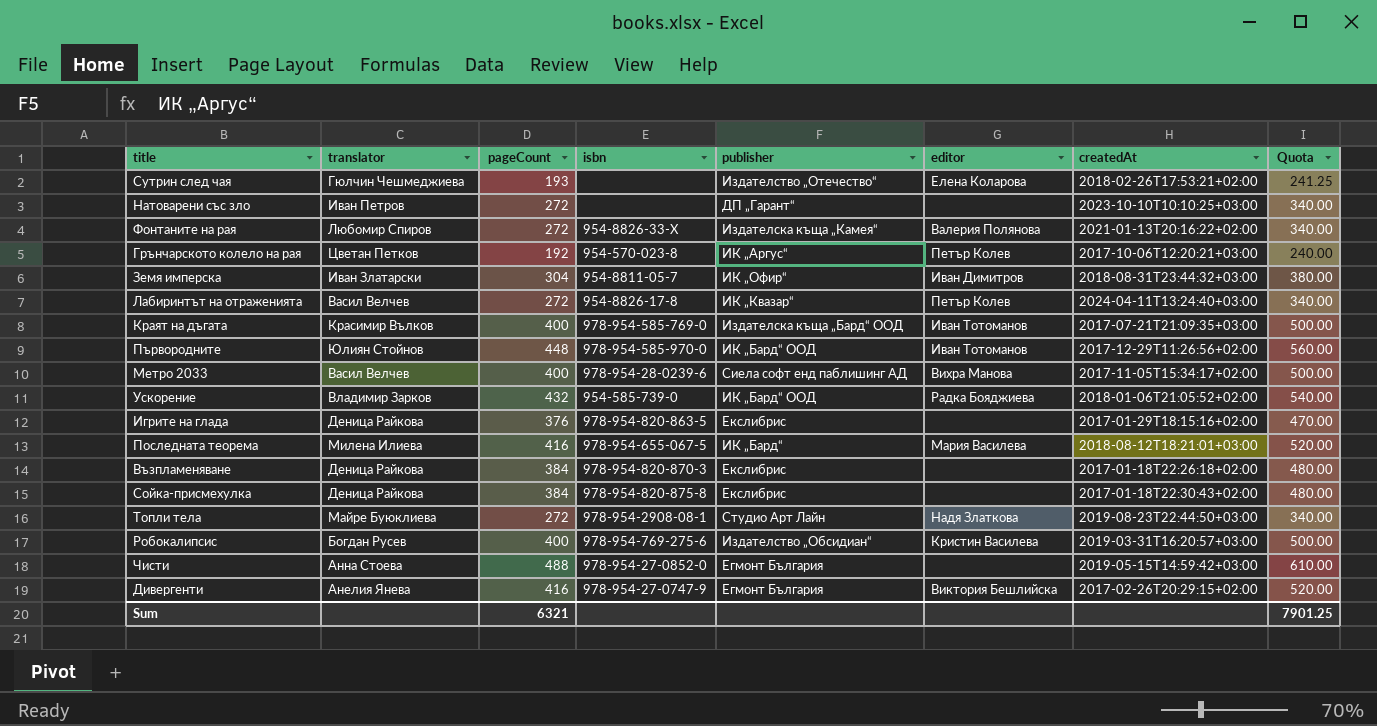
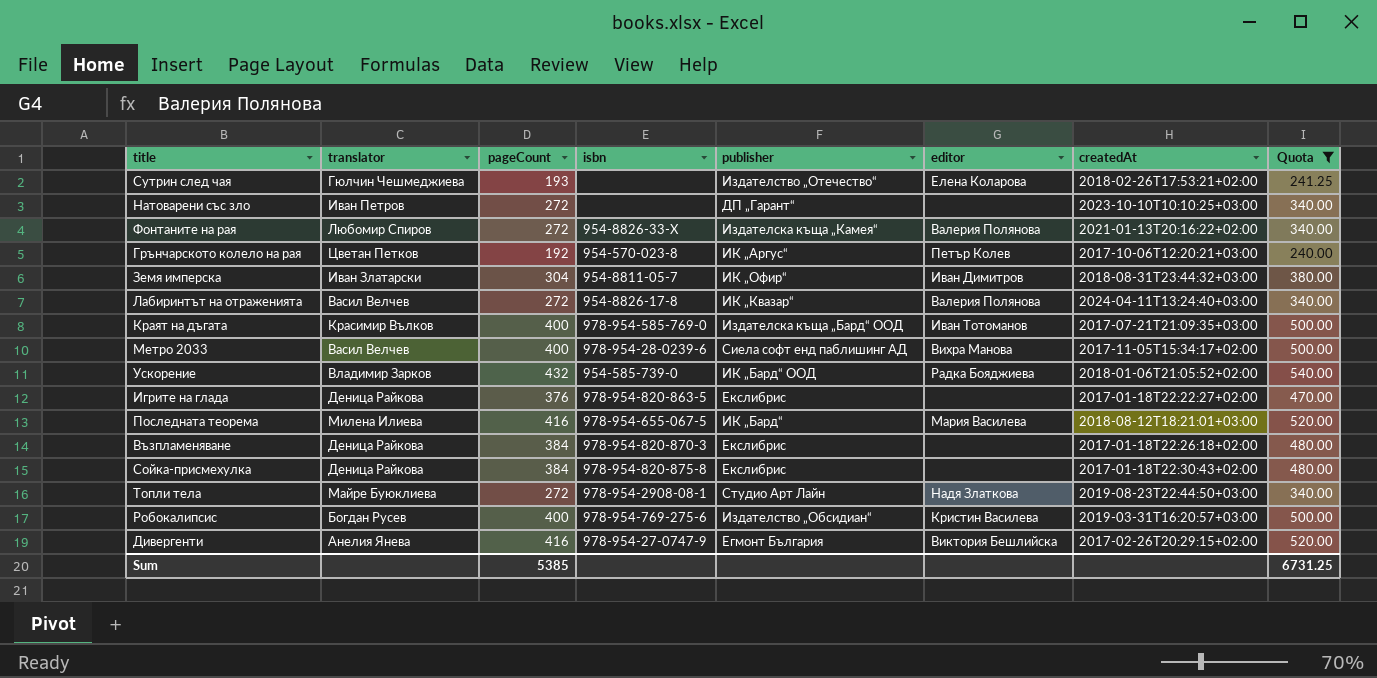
filter: none -> Quota <= 540.00
Лабиринтът на отраженията | editor: Петър Колев -> Валерия Полянова
Игрите на глада | createdAt: 2017-01-29T18:15:16+02:00 -> 2017-01-18T22:22:27+02:00
Sum | pageCount: 6321 -> 5385
Sum | Quota: 7901.25 -> 6731.25

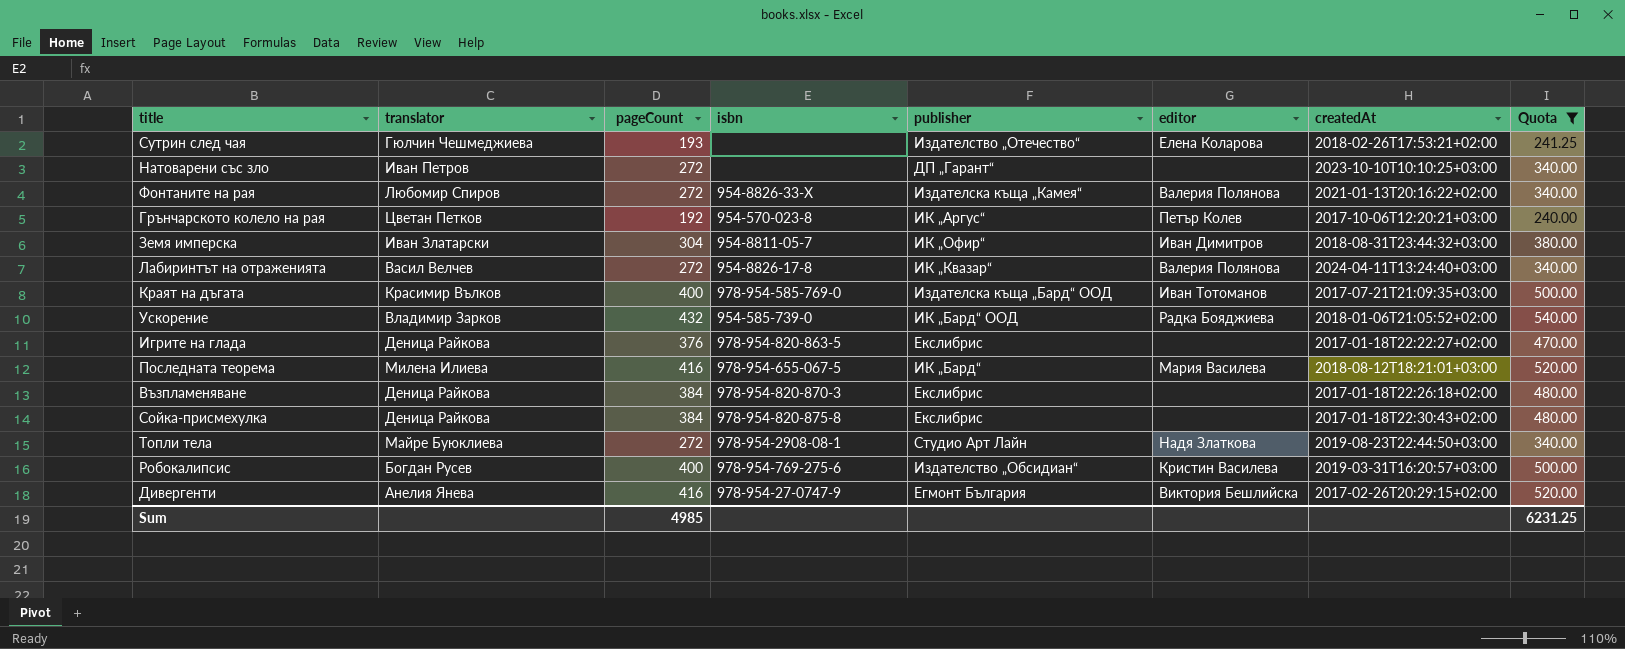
row Метро 2033: Васил Велчев | 400 | 978-954-28-0239-6 | Сиела софт енд паблишинг АД | Вихра Манова | 2017-11-05T15:34:17+02:00 | 500.00 -> none
Sum | pageCount: 5385 -> 4985
Sum | Quota: 6731.25 -> 6231.25

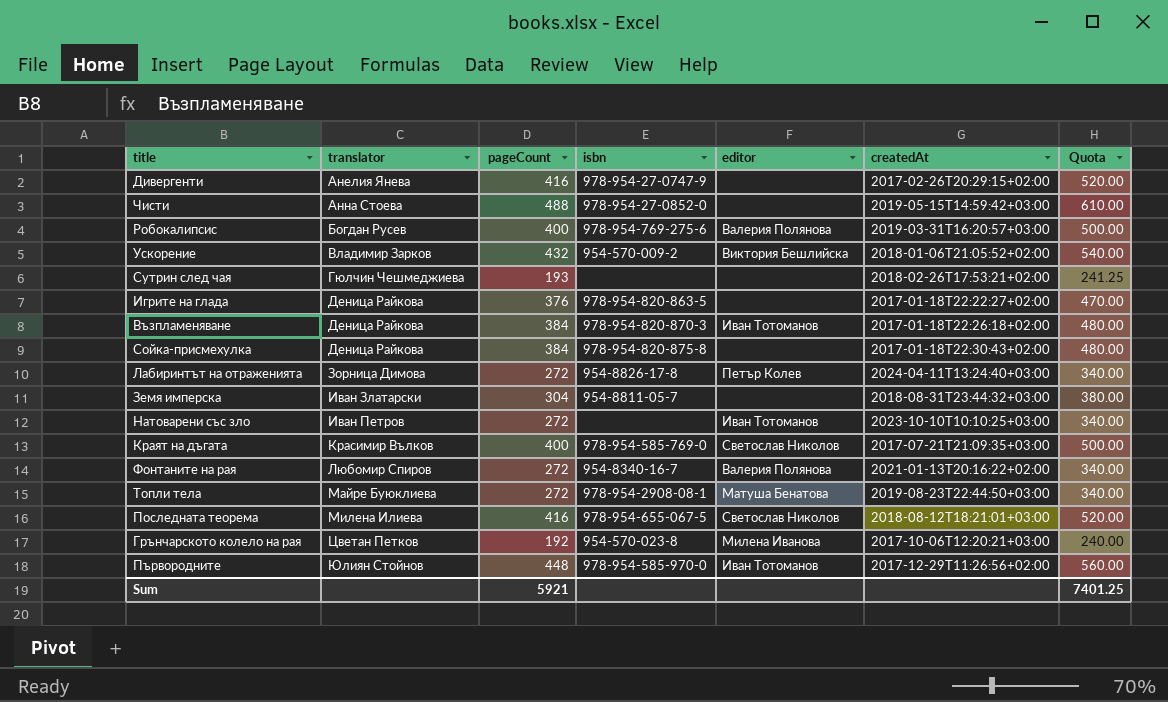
filter: Quota <= 540.00 -> none
row order: none -> translator ascending
column publisher | position: 5 -> none
Дивергенти | editor: Виктория Бешлийска -> none
Робокалипсис | editor: Кристин Василева -> Валерия Полянова
Ускорение | isbn: 954-585-739-0 -> 954-570-009-2
Ускорение | editor: Радка Бояджиева -> Виктория Бешлийска
Сутрин след чая | editor: Елена Коларова -> none
Възпламеняване | editor: none -> Иван Тотоманов
Лабиринтът на отраженията | translator: Васил Велчев -> Зорница Димова
Лабиринтът на отраженията | editor: Валерия Полянова -> Петър Колев
Земя имперска | editor: Иван Димитров -> none
Натоварени със зло | editor: none -> Иван Тотоманов
Краят на дъгата | editor: Иван Тотоманов -> Светослав Николов
Фонтаните на рая | isbn: 954-8826-33-X -> 954-8340-16-7
Топли тела | editor: Надя Златкова -> Матуша Бенатова
Последната теорема | editor: Мария Василева -> Светослав Николов
Грънчарското колело на рая | editor: Петър Колев -> Милена Иванова
Sum | pageCount: 4985 -> 5921
Sum | Quota: 6231.25 -> 7401.25

